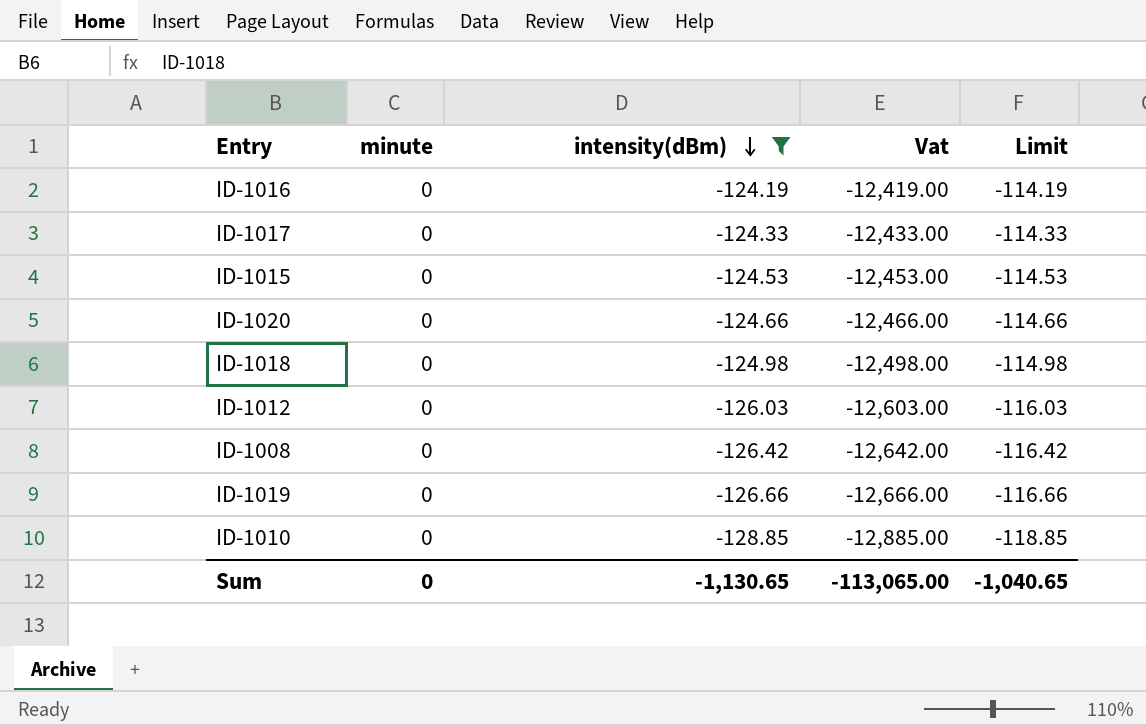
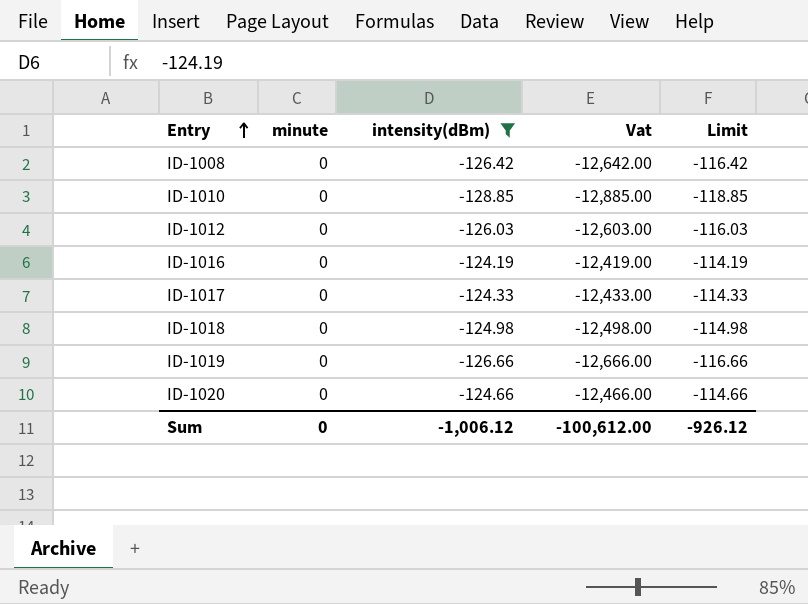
row order: intensity(dBm) descending -> Entry ascending
row ID-1015: 0 | -124.53 | -12,453.00 | -114.53 -> none
Sum | intensity(dBm): -1,130.65 -> -1,006.12
Sum | Vat: -113,065.00 -> -100,612.00
Sum | Limit: -1,040.65 -> -926.12

